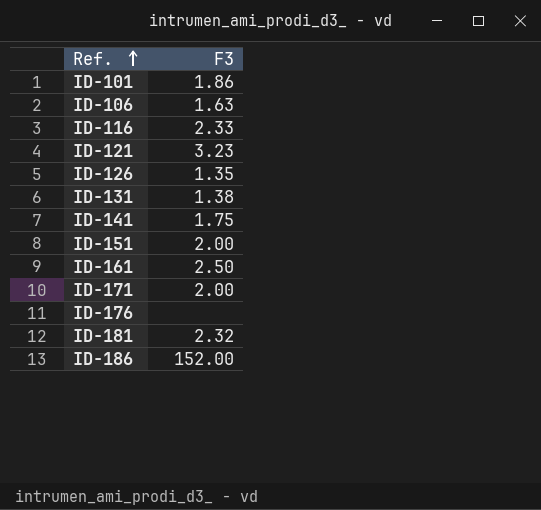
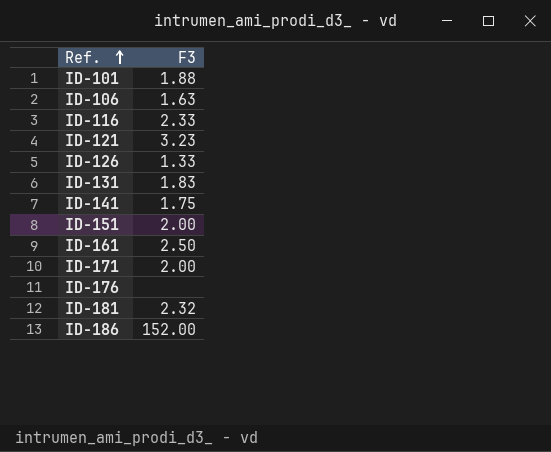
ID-101 | F3: 1.86 -> 1.88
ID-126 | F3: 1.35 -> 1.33
ID-131 | F3: 1.38 -> 1.83

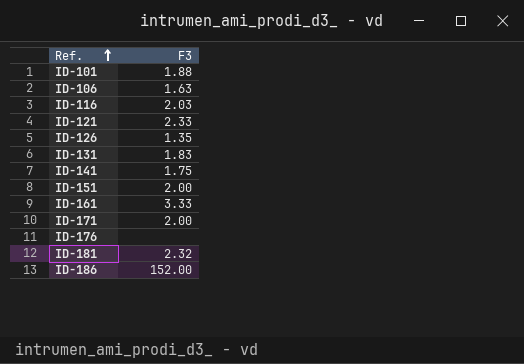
ID-116 | F3: 2.33 -> 2.03
ID-121 | F3: 3.23 -> 2.33
ID-126 | F3: 1.33 -> 1.35
ID-161 | F3: 2.50 -> 3.33

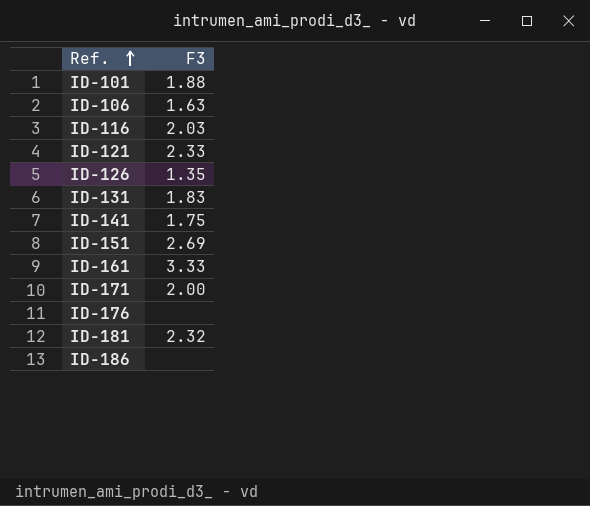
ID-151 | F3: 2.00 -> 2.69
ID-186 | F3: 152.00 -> none

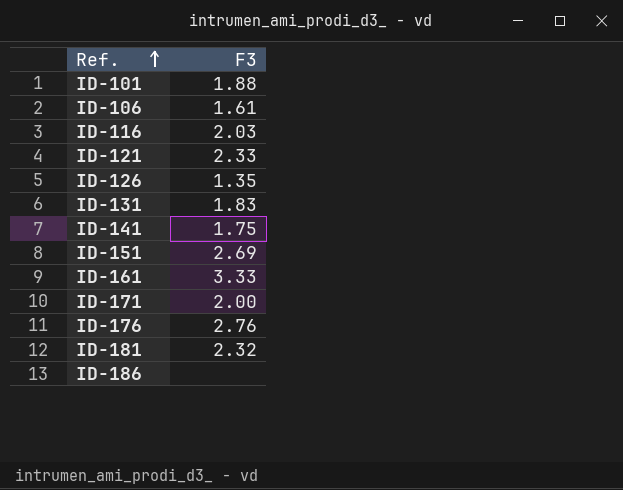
ID-106 | F3: 1.63 -> 1.61
ID-176 | F3: none -> 2.76

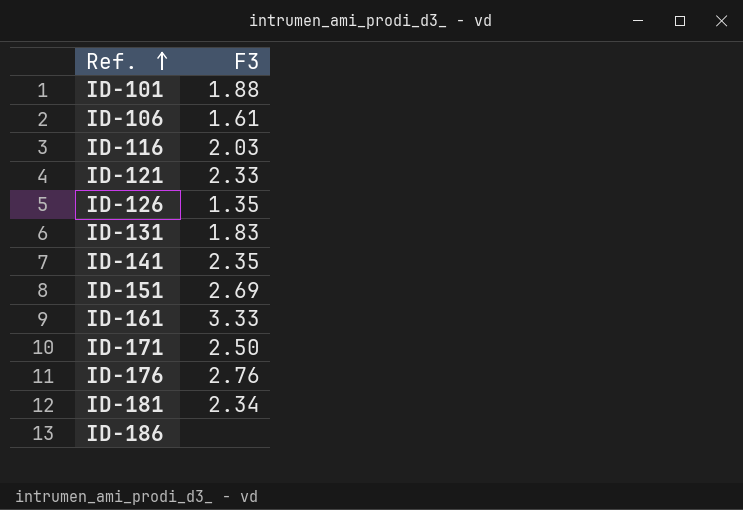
ID-141 | F3: 1.75 -> 2.35
ID-171 | F3: 2.00 -> 2.50
ID-181 | F3: 2.32 -> 2.34

